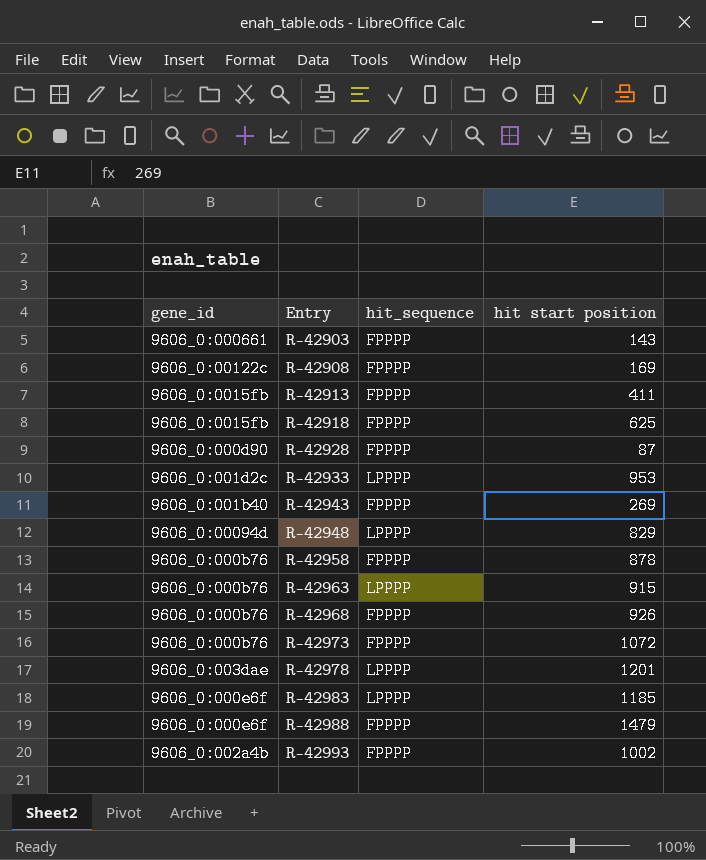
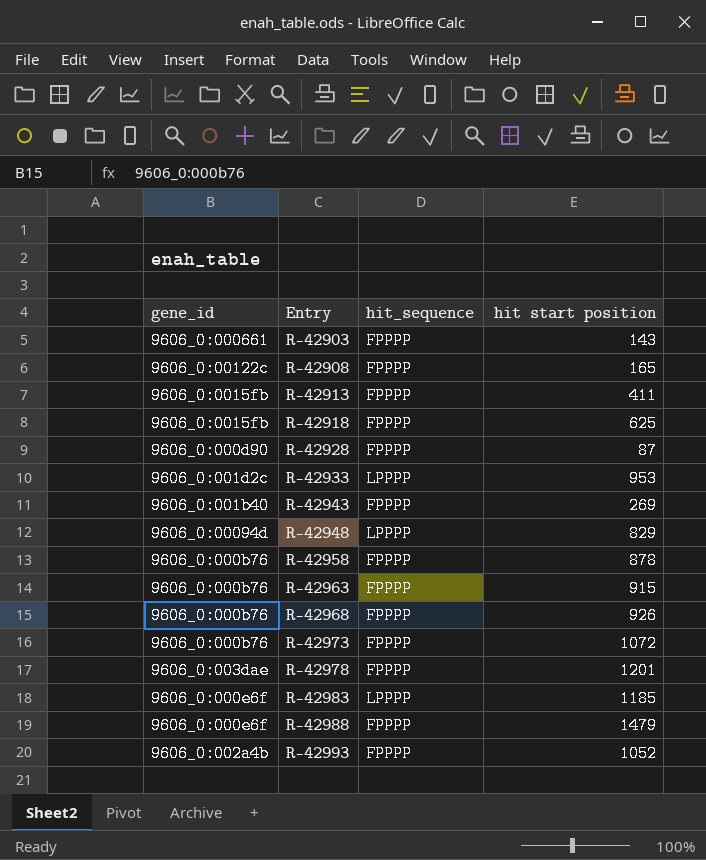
R-42908 | hit start position: 169 -> 165
R-42963 | hit_sequence: LPPPP -> FPPPP
R-42978 | hit_sequence: LPPPP -> FPPPP
R-42993 | hit start position: 1002 -> 1052

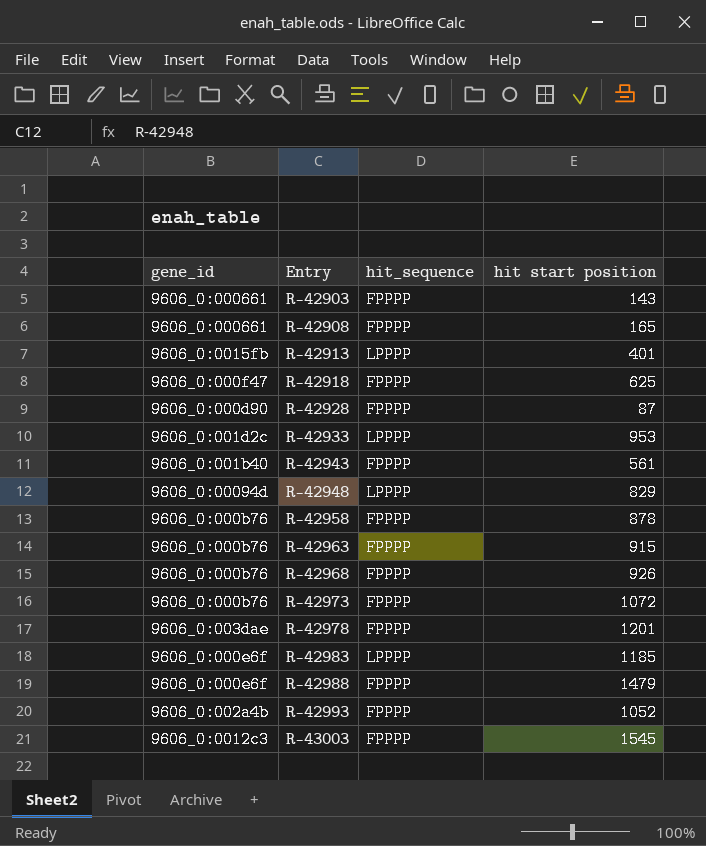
R-42908 | gene_id: 9606_0:00122c -> 9606_0:000661
R-42913 | hit_sequence: FPPPP -> LPPPP
R-42913 | hit start position: 411 -> 401
R-42918 | gene_id: 9606_0:0015fb -> 9606_0:000f47
R-42943 | hit start position: 269 -> 561
row R-43003: none -> 9606_0:0012c3 | FPPPP | 1545

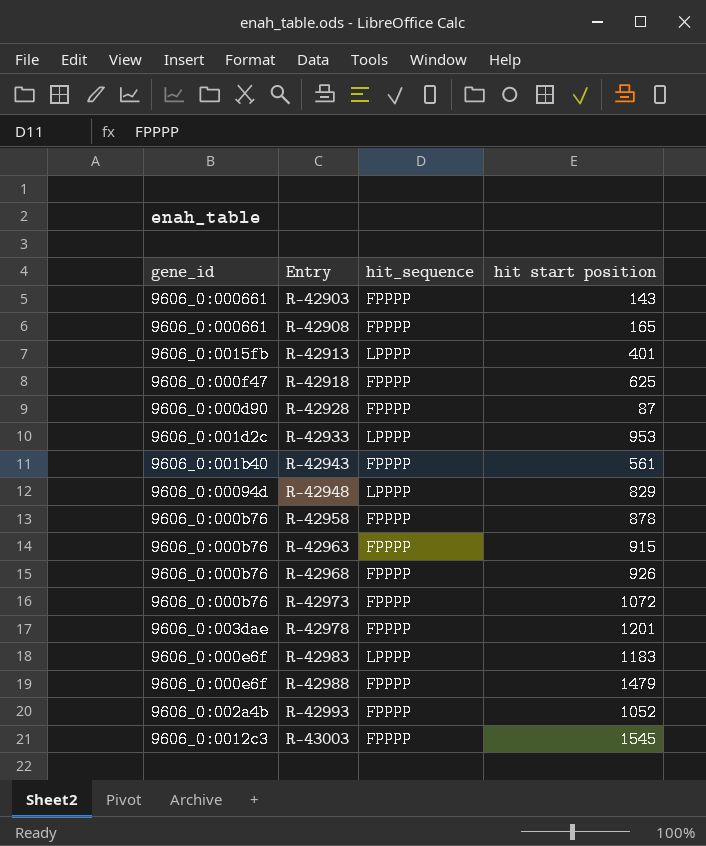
R-42983 | hit start position: 1185 -> 1183

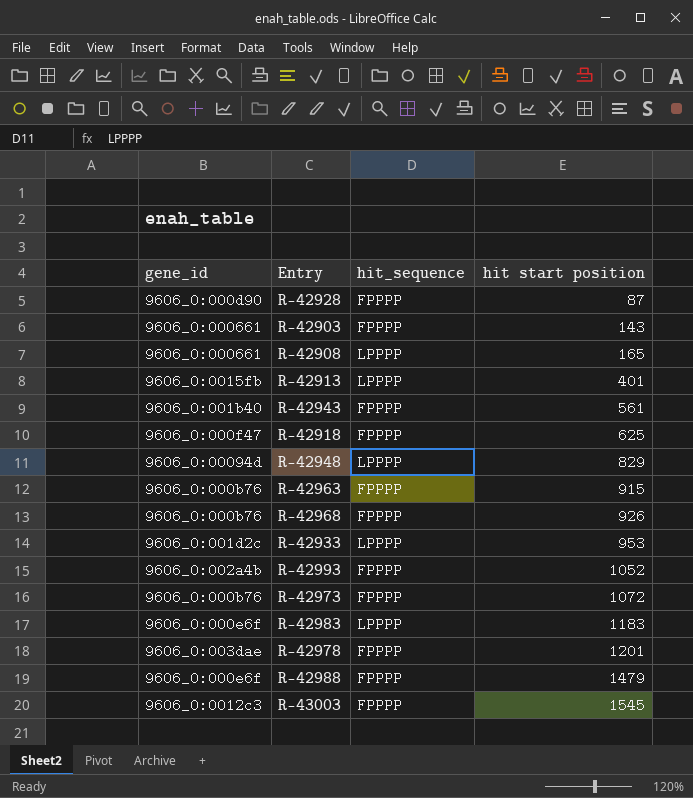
row order: Entry ascending -> hit start position ascending
row R-42958: 9606_0:000b76 | FPPPP | 878 -> none
R-42908 | hit_sequence: FPPPP -> LPPPP

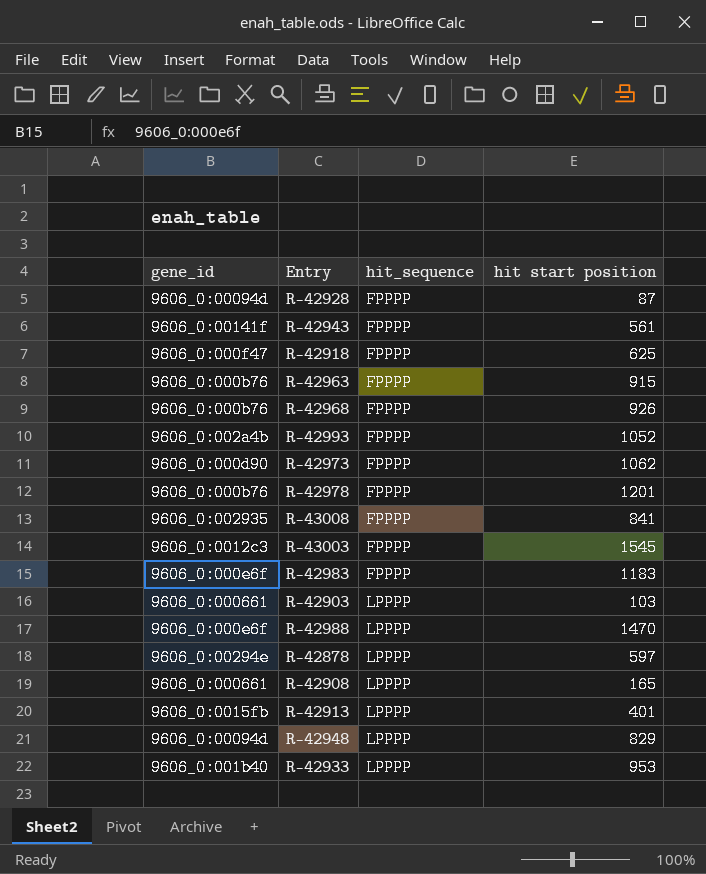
row order: hit start position ascending -> hit_sequence ascending
R-42928 | gene_id: 9606_0:000d90 -> 9606_0:00094d
R-42943 | gene_id: 9606_0:001b40 -> 9606_0:00141f
R-42973 | gene_id: 9606_0:000b76 -> 9606_0:000d90
R-42973 | hit start position: 1072 -> 1062
R-42978 | gene_id: 9606_0:003dae -> 9606_0:000b76
row R-43008: none -> 9606_0:002935 | FPPPP | 841
R-42983 | hit_sequence: LPPPP -> FPPPP
R-42903 | hit_sequence: FPPPP -> LPPPP
R-42903 | hit start position: 143 -> 103
R-42988 | hit_sequence: FPPPP -> LPPPP
R-42988 | hit start position: 1479 -> 1470
row R-42878: none -> 9606_0:00294e | LPPPP | 597
R-42933 | gene_id: 9606_0:001d2c -> 9606_0:001b40

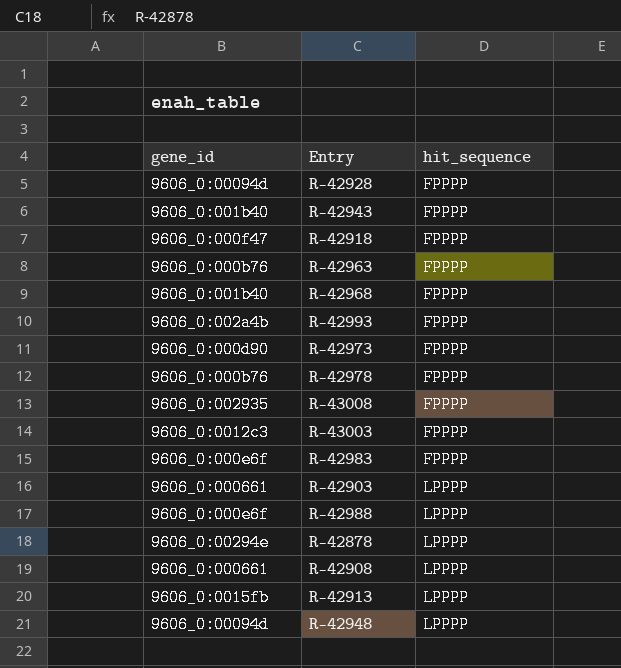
column hit start position | position: 4 -> none
row R-42933: 9606_0:001b40 | LPPPP | 953 -> none
R-42943 | gene_id: 9606_0:00141f -> 9606_0:001b40
R-42968 | gene_id: 9606_0:000b76 -> 9606_0:001b40

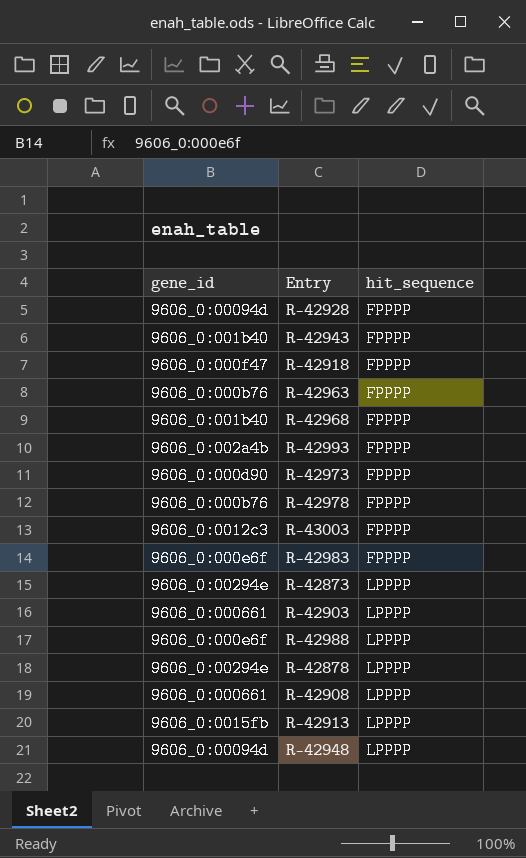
row R-43008: 9606_0:002935 | FPPPP -> none
row R-42873: none -> 9606_0:00294e | LPPPP

